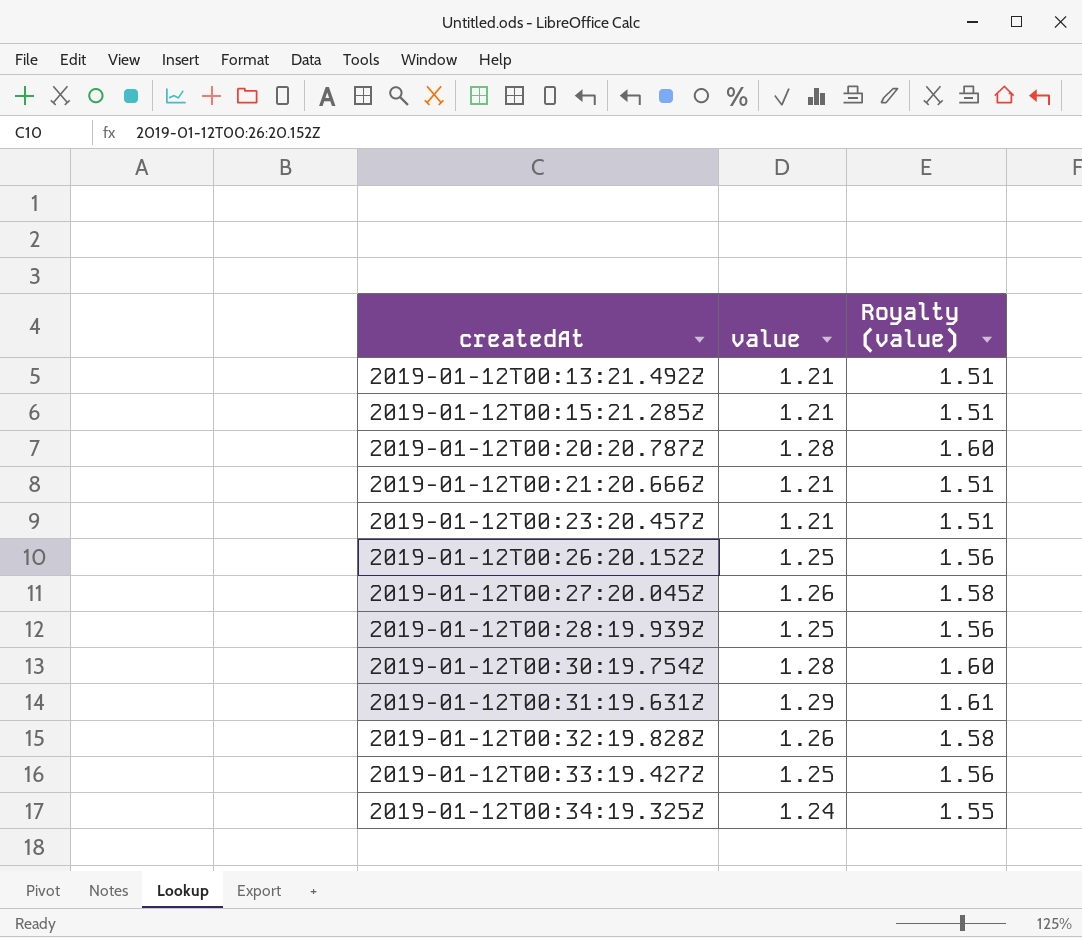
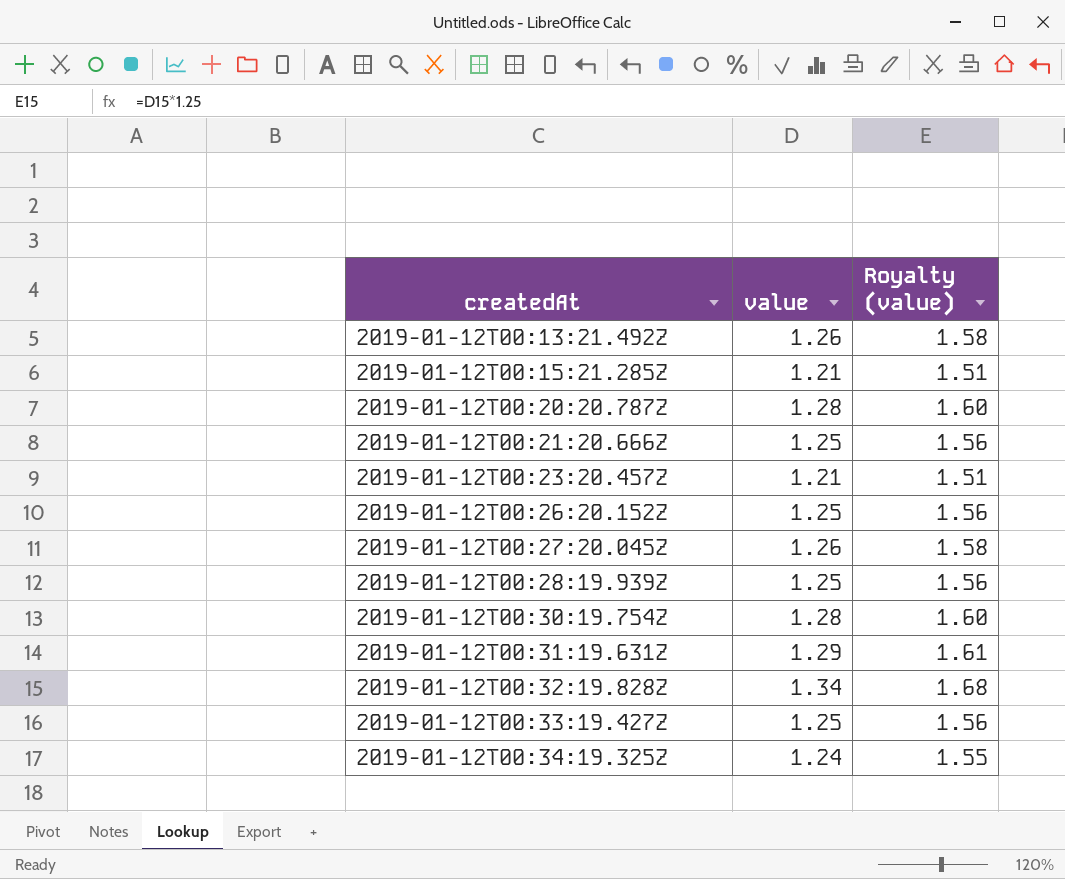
2019-01-12T00:13:21.492Z | value: 1.21 -> 1.26
2019-01-12T00:13:21.492Z | Royalty (value): 1.51 -> 1.58
2019-01-12T00:21:20.666Z | value: 1.21 -> 1.25
2019-01-12T00:21:20.666Z | Royalty (value): 1.51 -> 1.56
2019-01-12T00:32:19.828Z | value: 1.26 -> 1.34
2019-01-12T00:32:19.828Z | Royalty (value): 1.58 -> 1.68

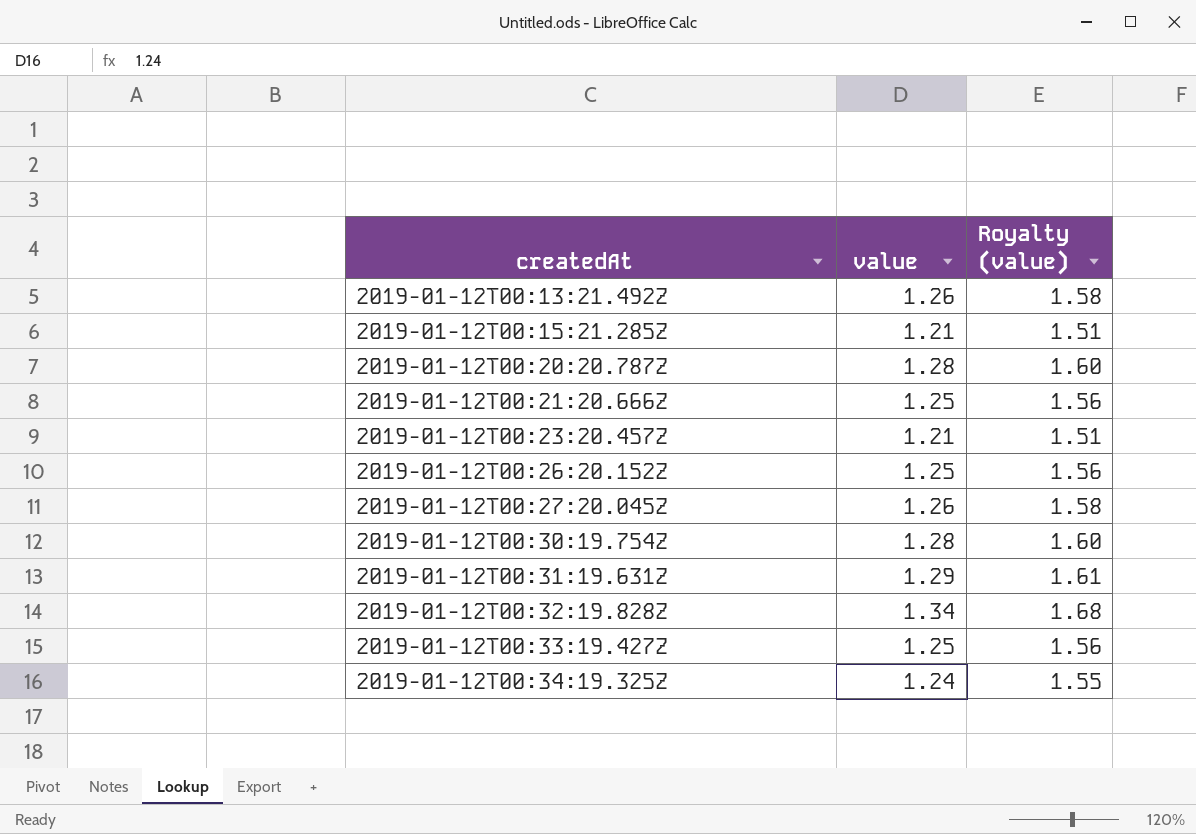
row 2019-01-12T00:28:19.939Z: 1.25 | 1.56 -> none

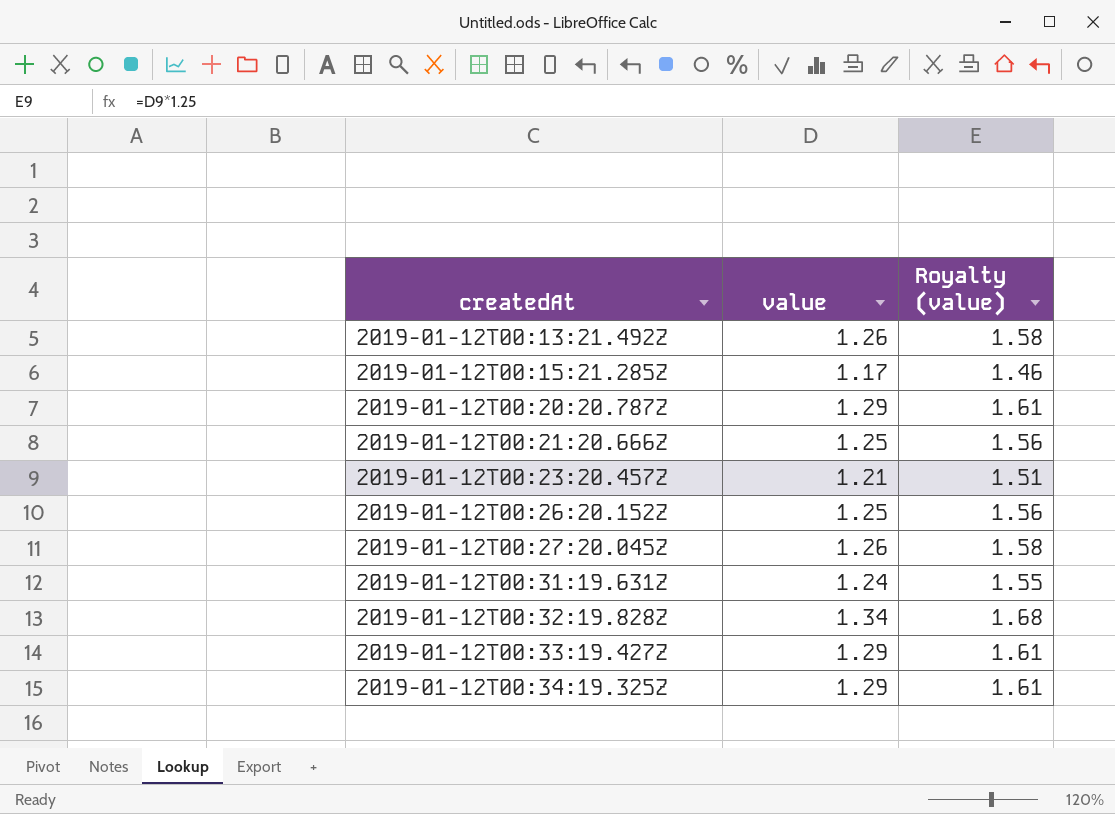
row 2019-01-12T00:30:19.754Z: 1.28 | 1.60 -> none
2019-01-12T00:15:21.285Z | value: 1.21 -> 1.17
2019-01-12T00:15:21.285Z | Royalty (value): 1.51 -> 1.46
2019-01-12T00:20:20.787Z | value: 1.28 -> 1.29
2019-01-12T00:20:20.787Z | Royalty (value): 1.60 -> 1.61
2019-01-12T00:31:19.631Z | value: 1.29 -> 1.24
2019-01-12T00:31:19.631Z | Royalty (value): 1.61 -> 1.55
2019-01-12T00:33:19.427Z | value: 1.25 -> 1.29
2019-01-12T00:33:19.427Z | Royalty (value): 1.56 -> 1.61
2019-01-12T00:34:19.325Z | value: 1.24 -> 1.29
2019-01-12T00:34:19.325Z | Royalty (value): 1.55 -> 1.61

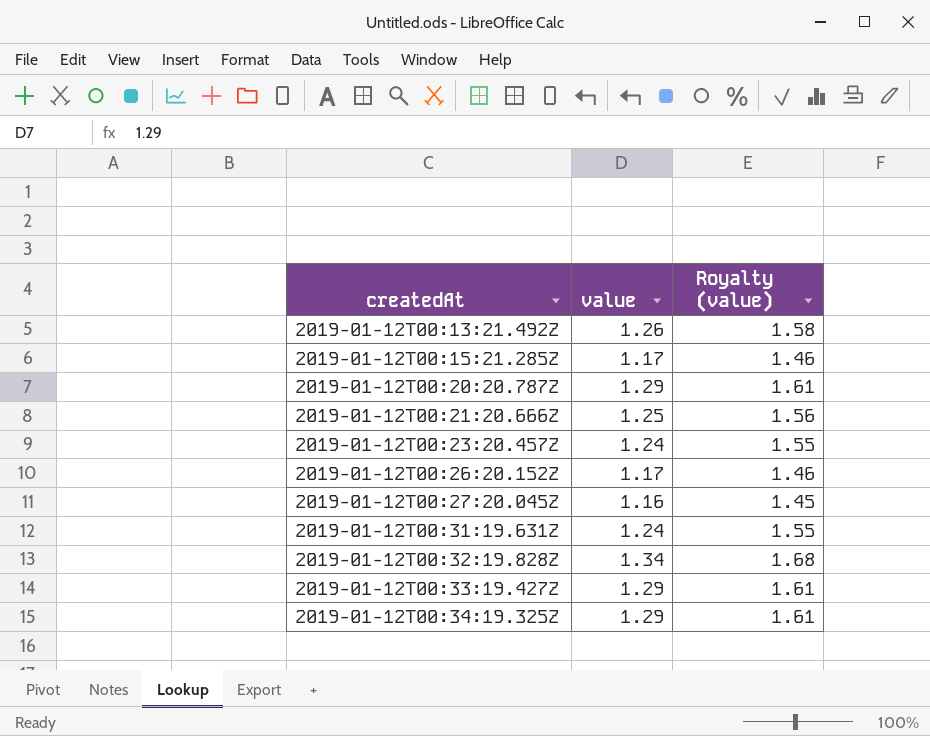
2019-01-12T00:23:20.457Z | value: 1.21 -> 1.24
2019-01-12T00:23:20.457Z | Royalty (value): 1.51 -> 1.55
2019-01-12T00:26:20.152Z | value: 1.25 -> 1.17
2019-01-12T00:26:20.152Z | Royalty (value): 1.56 -> 1.46
2019-01-12T00:27:20.045Z | value: 1.26 -> 1.16
2019-01-12T00:27:20.045Z | Royalty (value): 1.58 -> 1.45

